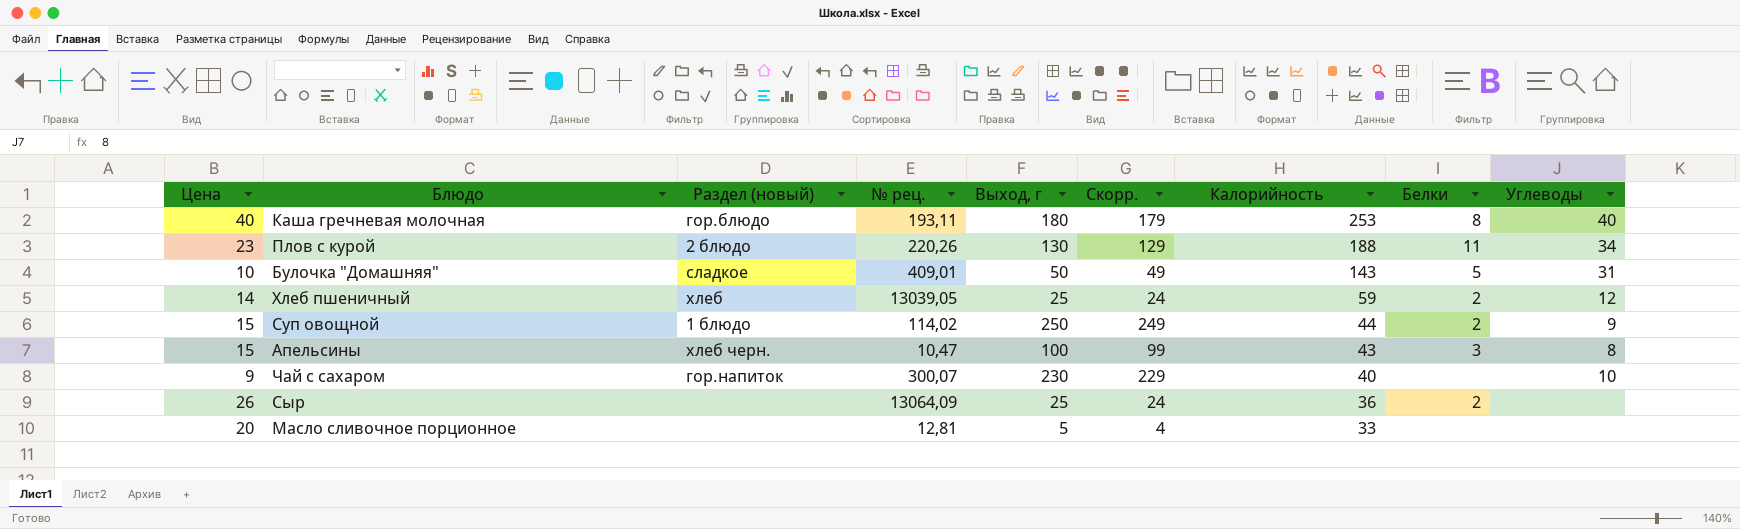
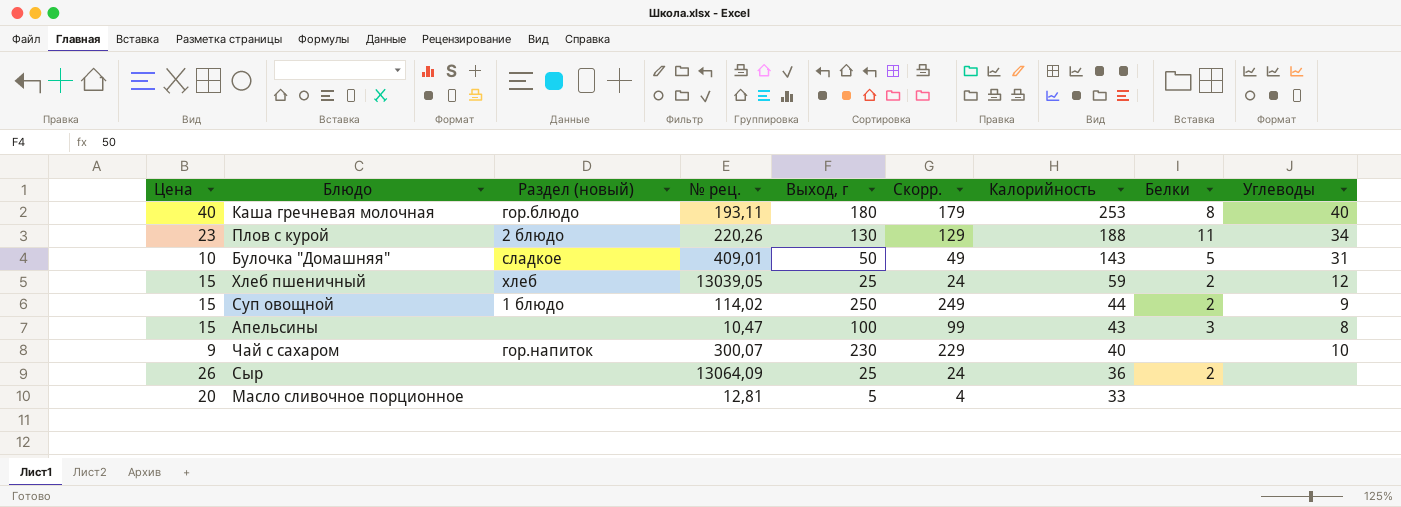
Хлеб пшеничный | Цена: 14 -> 15
Апельсины | Раздел (новый): хлеб черн. -> none

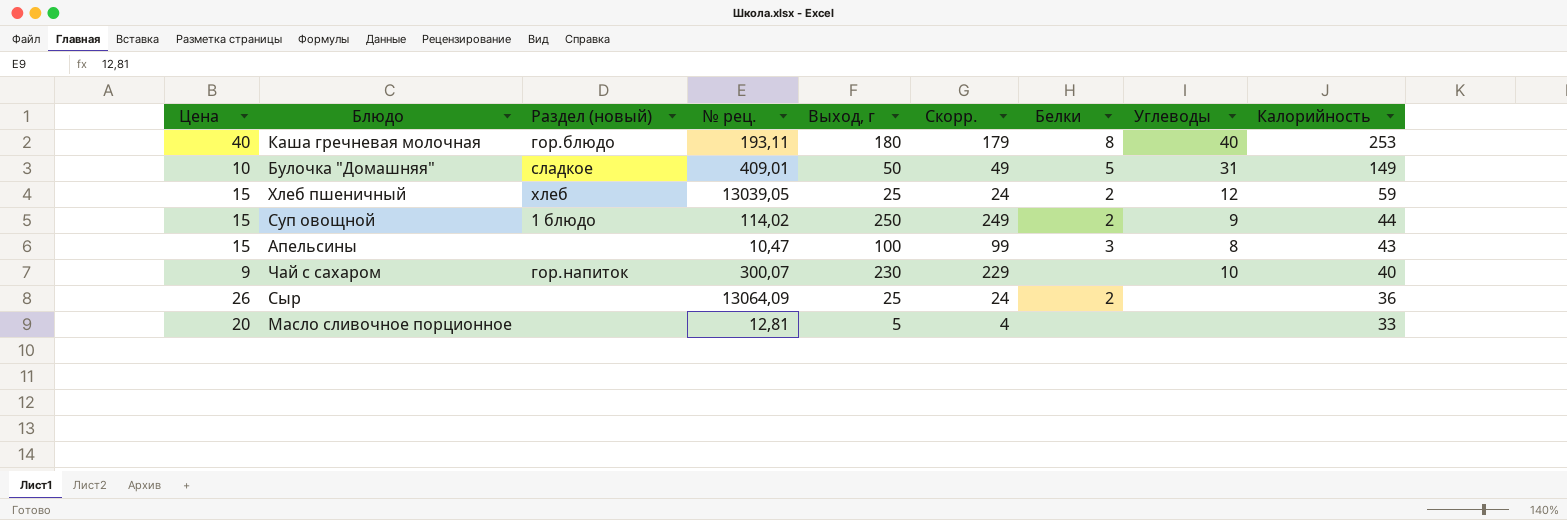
column Калорийность | position: 7 -> 9
row Плов с курой: 23 | 2 блюдо | 220,26 | 130 | 129 | 188 | 11 | 34 -> none
Булочка "Домашняя" | Калорийность: 143 -> 149

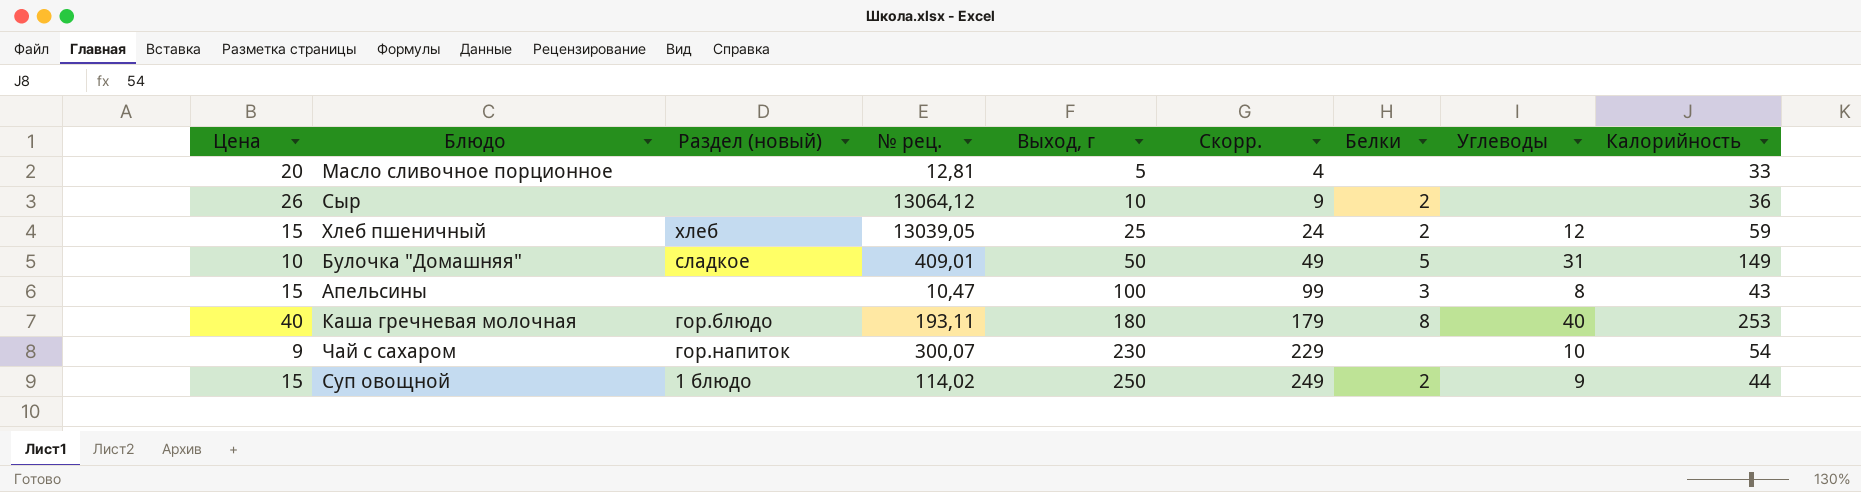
row order: Калорийность descending -> Выход, г ascending
Сыр | № рец.: 13064,09 -> 13064,12
Сыр | Выход, г: 25 -> 10
Сыр | Скорр.: 24 -> 9
Чай с сахаром | Калорийность: 40 -> 54

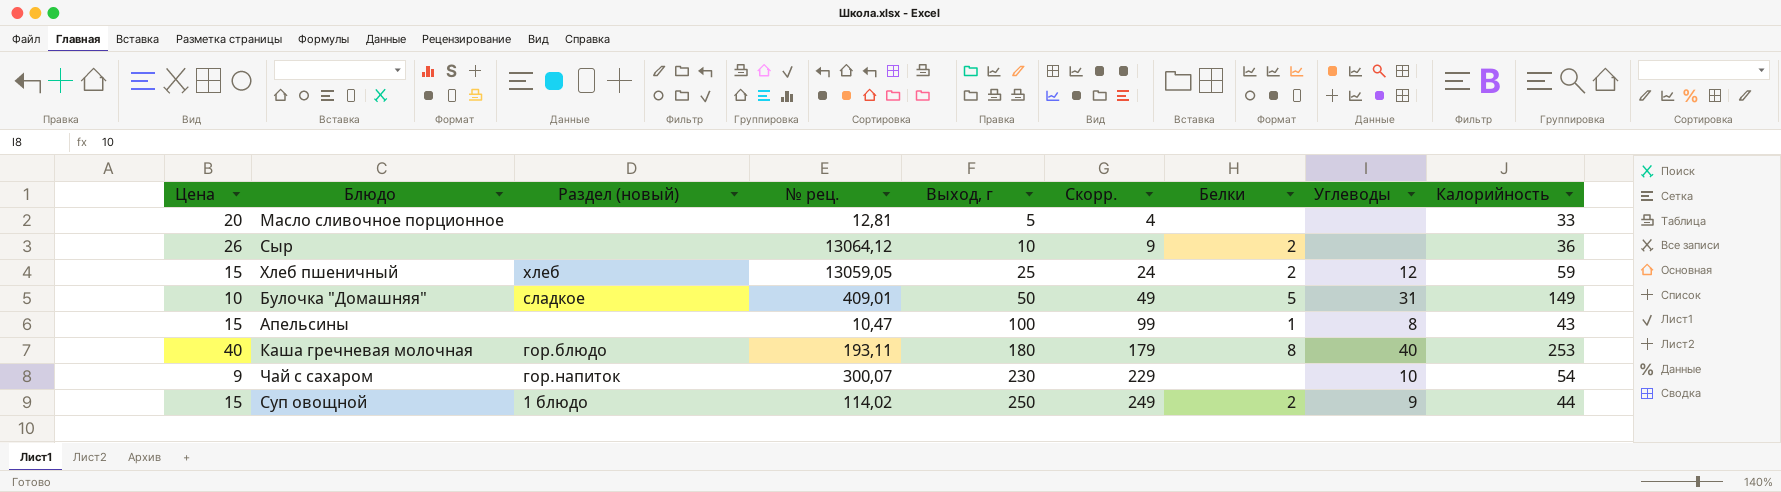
Хлеб пшеничный | № рец.: 13039,05 -> 13059,05
Апельсины | Белки: 3 -> 1

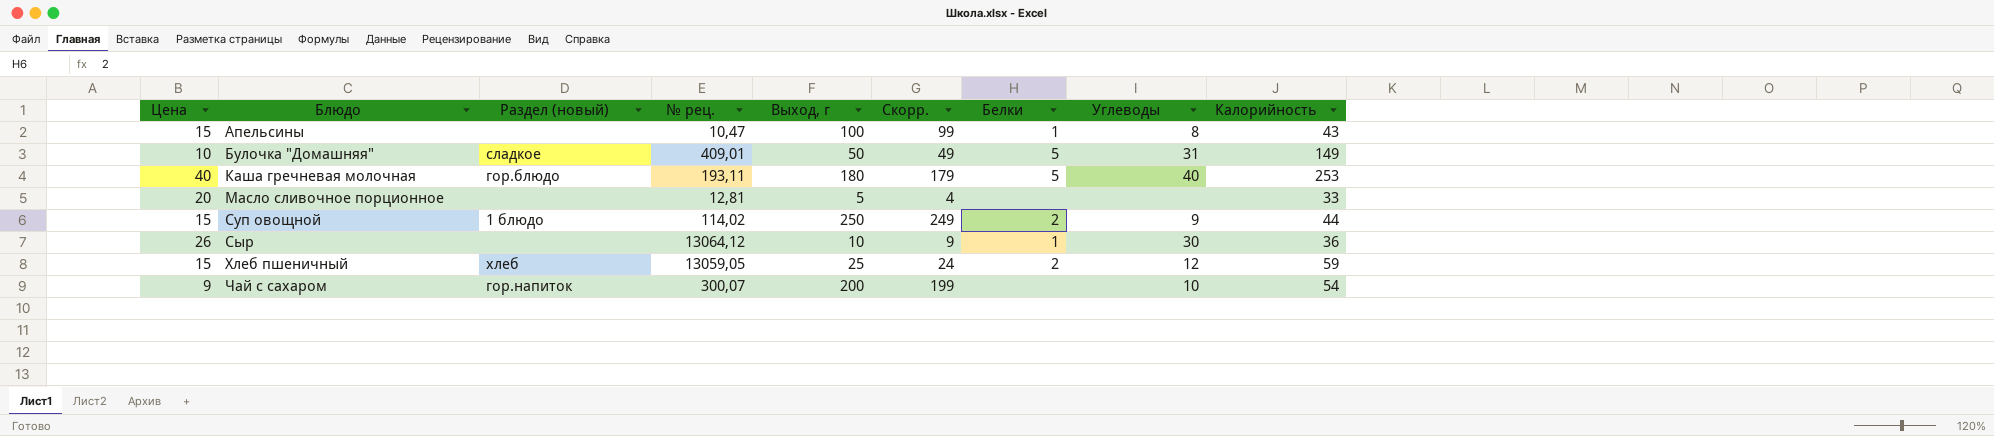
row order: Выход, г ascending -> Блюдо ascending
Каша гречневая молочная | Белки: 8 -> 5
Сыр | Белки: 2 -> 1
Сыр | Углеводы: none -> 30
Чай с сахаром | Выход, г: 230 -> 200
Чай с сахаром | Скорр.: 229 -> 199

